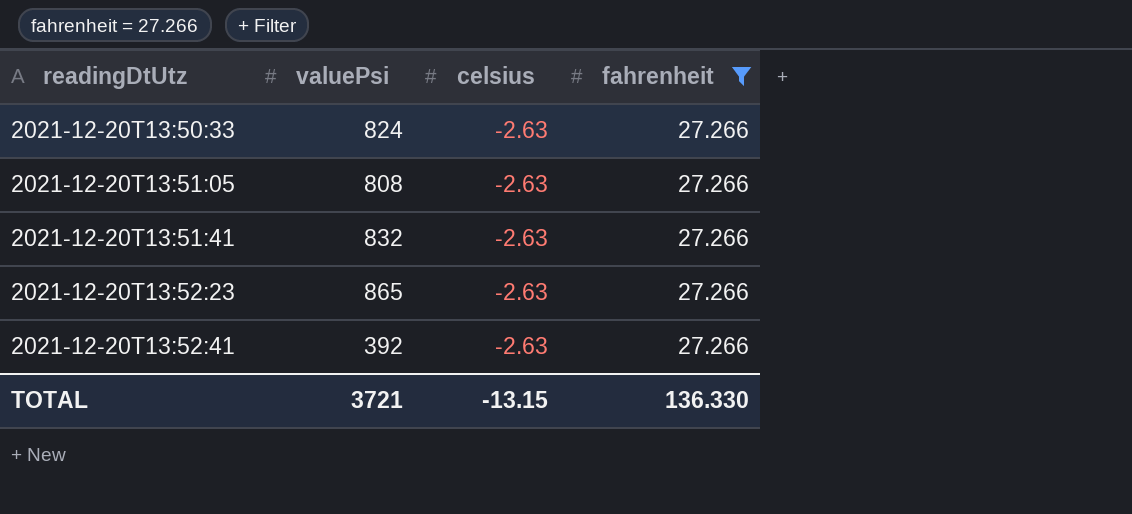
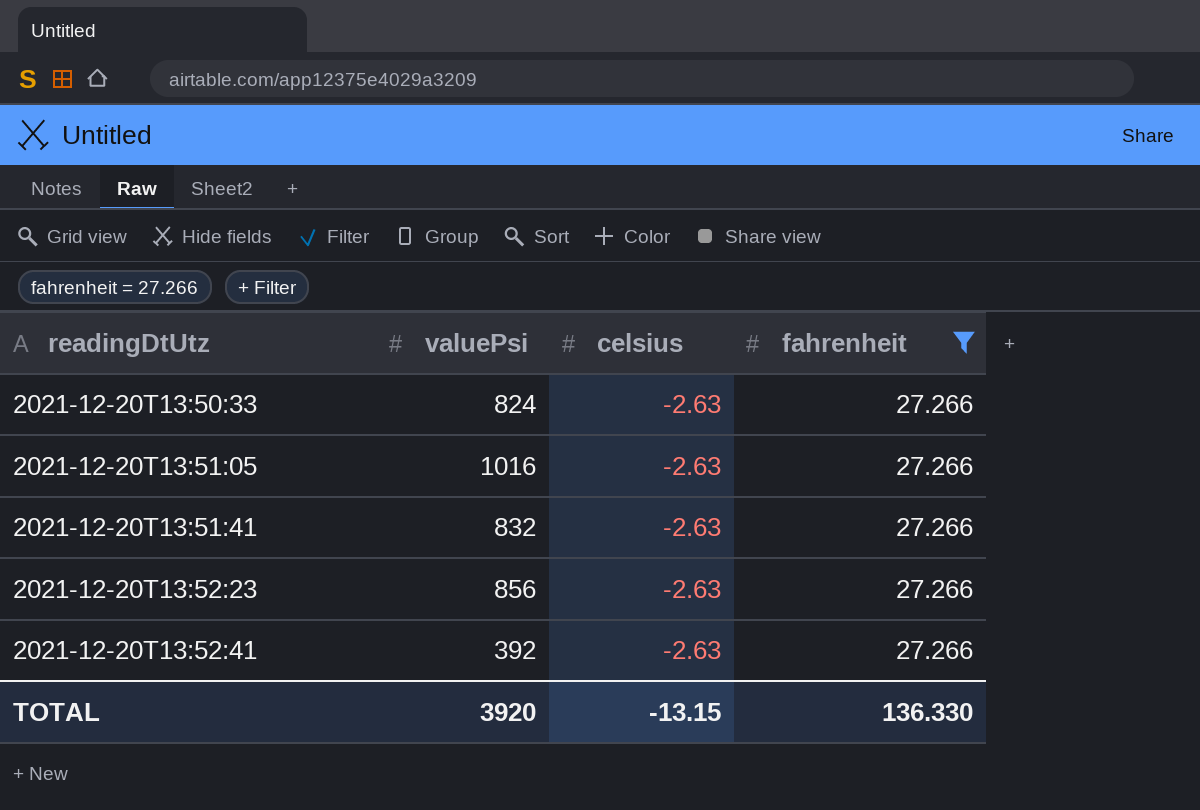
2021-12-20T13:51:05 | valuePsi: 808 -> 1016
2021-12-20T13:52:23 | valuePsi: 865 -> 856
TOTAL | valuePsi: 3721 -> 3920

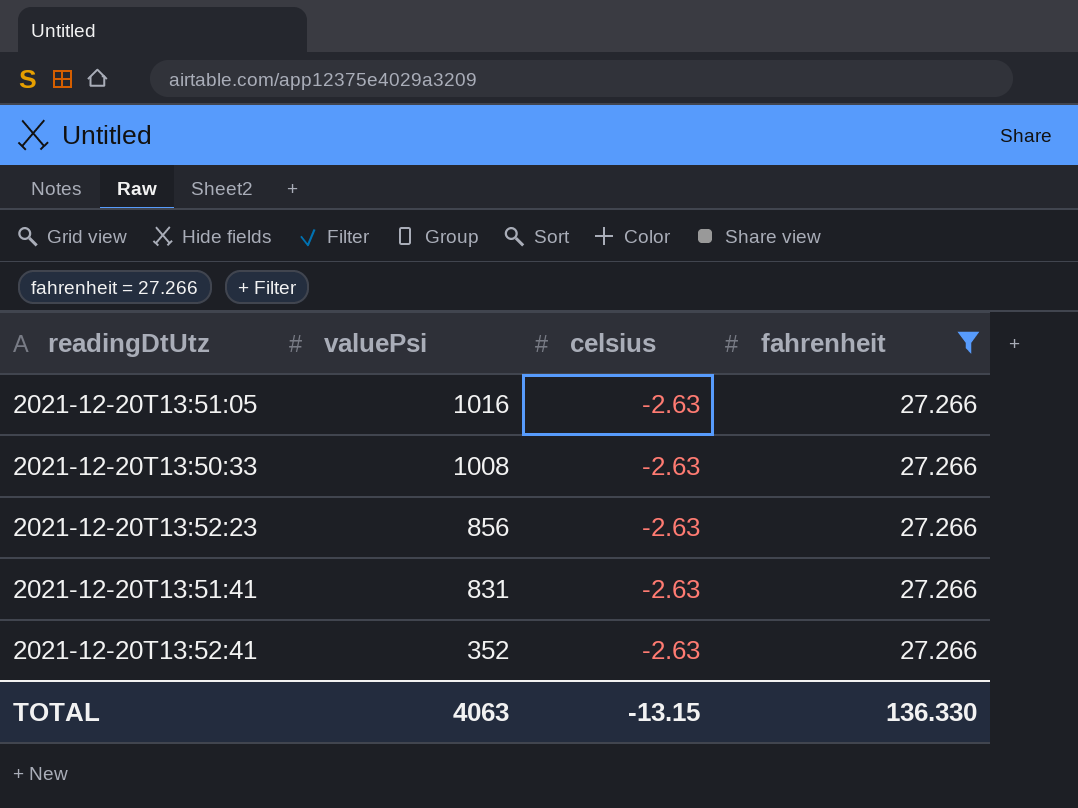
row order: readingDtUtz ascending -> valuePsi descending
2021-12-20T13:50:33 | valuePsi: 824 -> 1008
2021-12-20T13:51:41 | valuePsi: 832 -> 831
2021-12-20T13:52:41 | valuePsi: 392 -> 352
TOTAL | valuePsi: 3920 -> 4063

